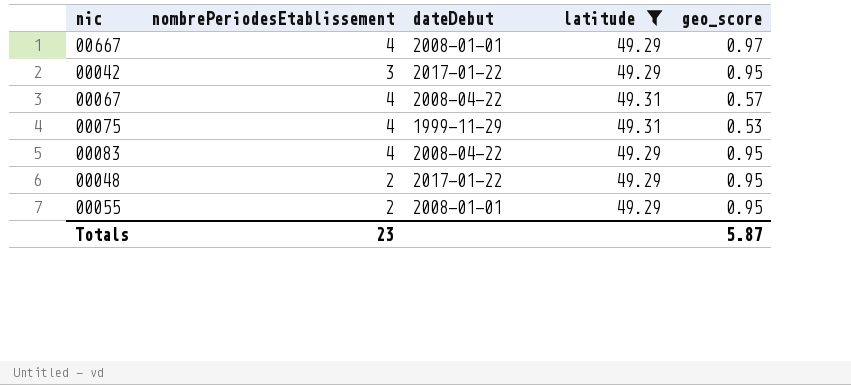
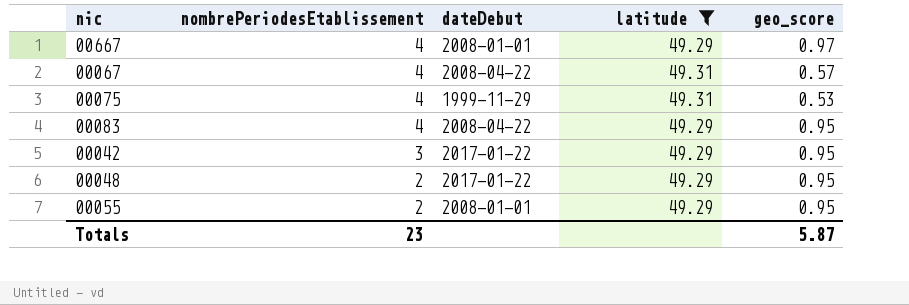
row order: none -> nombrePeriodesEtablissement descending

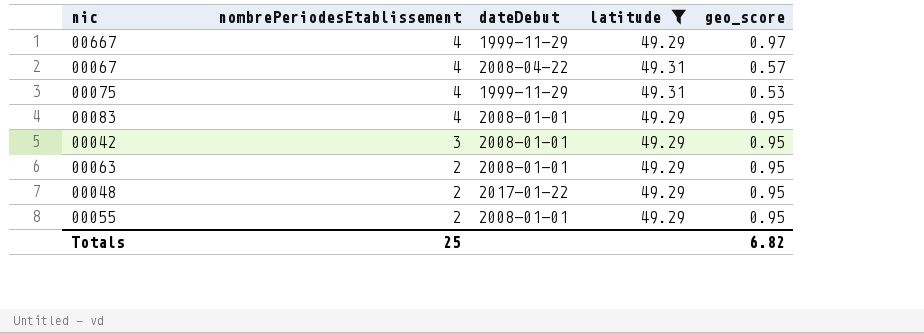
00667 | dateDebut: 2008-01-01 -> 1999-11-29
00083 | dateDebut: 2008-04-22 -> 2008-01-01
00042 | dateDebut: 2017-01-22 -> 2008-01-01
row 00063: none -> 2 | 2008-01-01 | 49.29 | 0.95
Totals | nombrePeriodesEtablissement: 23 -> 25
Totals | geo_score: 5.87 -> 6.82

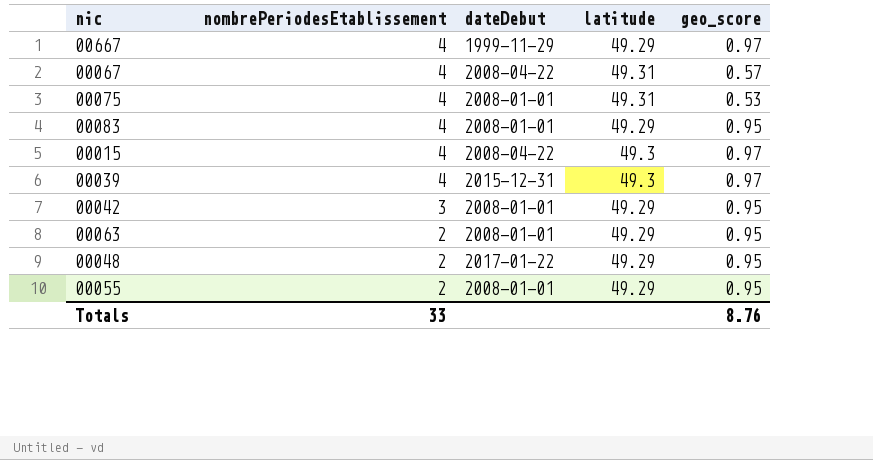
filter: latitude != 49.3 -> none
00075 | dateDebut: 1999-11-29 -> 2008-01-01
Totals | nombrePeriodesEtablissement: 25 -> 33
Totals | geo_score: 6.82 -> 8.76

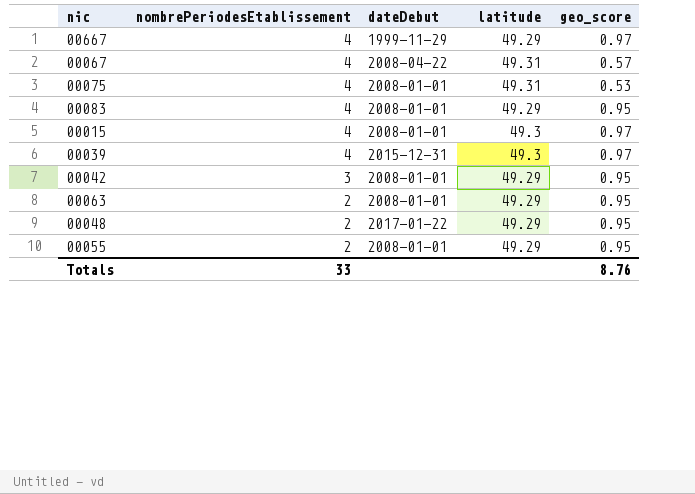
00015 | dateDebut: 2008-04-22 -> 2008-01-01

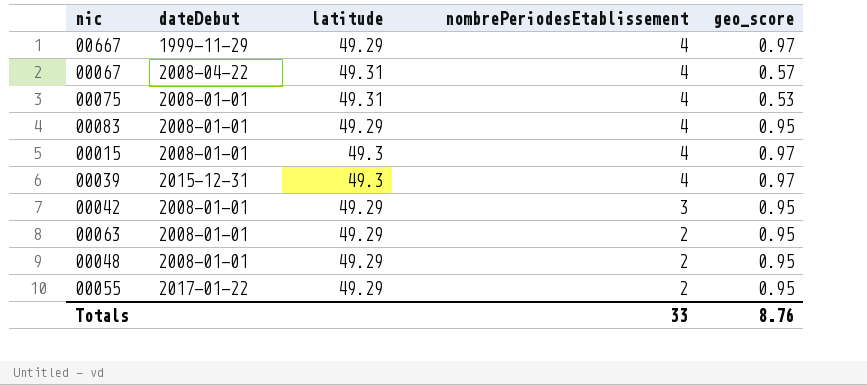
column nombrePeriodesEtablissement | position: 2 -> 4
00048 | dateDebut: 2017-01-22 -> 2008-01-01
00055 | dateDebut: 2008-01-01 -> 2017-01-22

